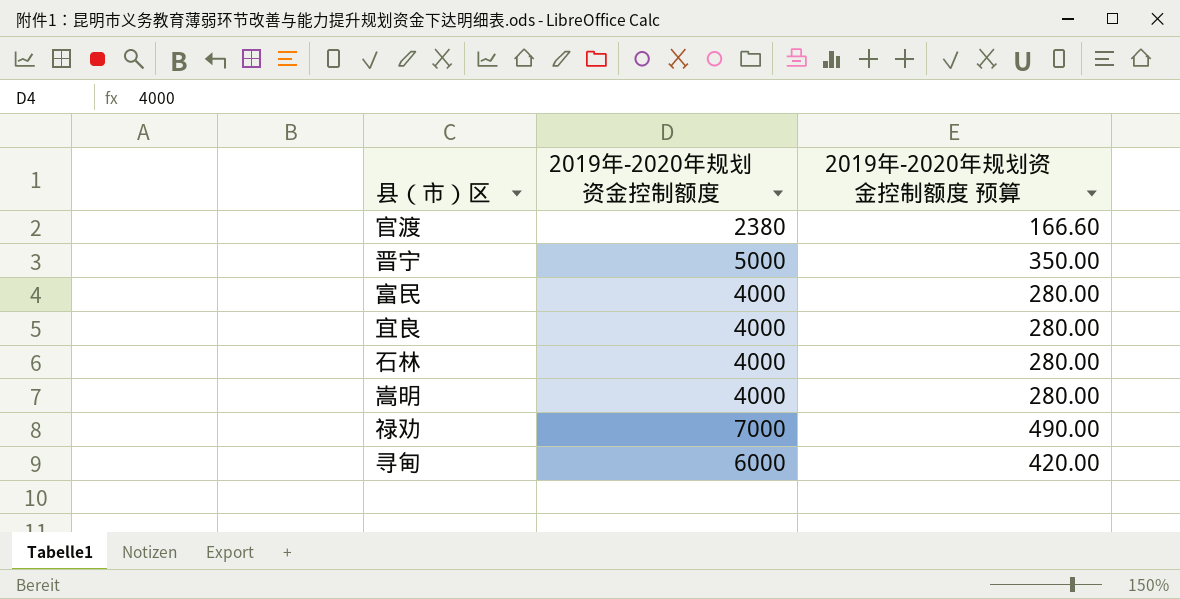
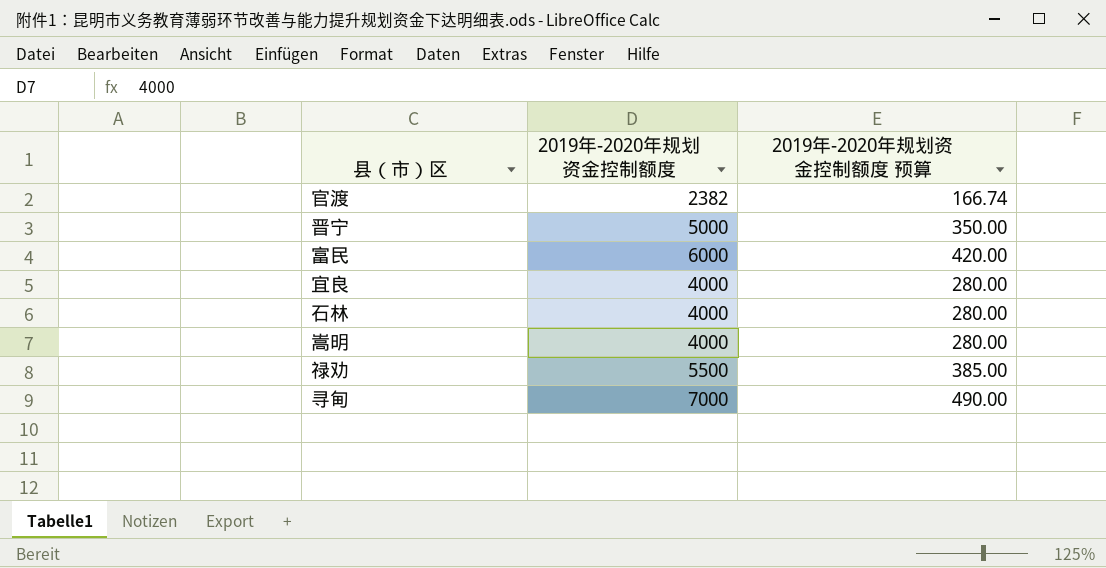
官渡 | 2019年-2020年规划资金控制额度: 2380 -> 2382
官渡 | 2019年-2020年规划资金控制额度 预算: 166.60 -> 166.74
富民 | 2019年-2020年规划资金控制额度: 4000 -> 6000
富民 | 2019年-2020年规划资金控制额度 预算: 280.00 -> 420.00
禄劝 | 2019年-2020年规划资金控制额度: 7000 -> 5500
禄劝 | 2019年-2020年规划资金控制额度 预算: 490.00 -> 385.00
寻甸 | 2019年-2020年规划资金控制额度: 6000 -> 7000
寻甸 | 2019年-2020年规划资金控制额度 预算: 420.00 -> 490.00

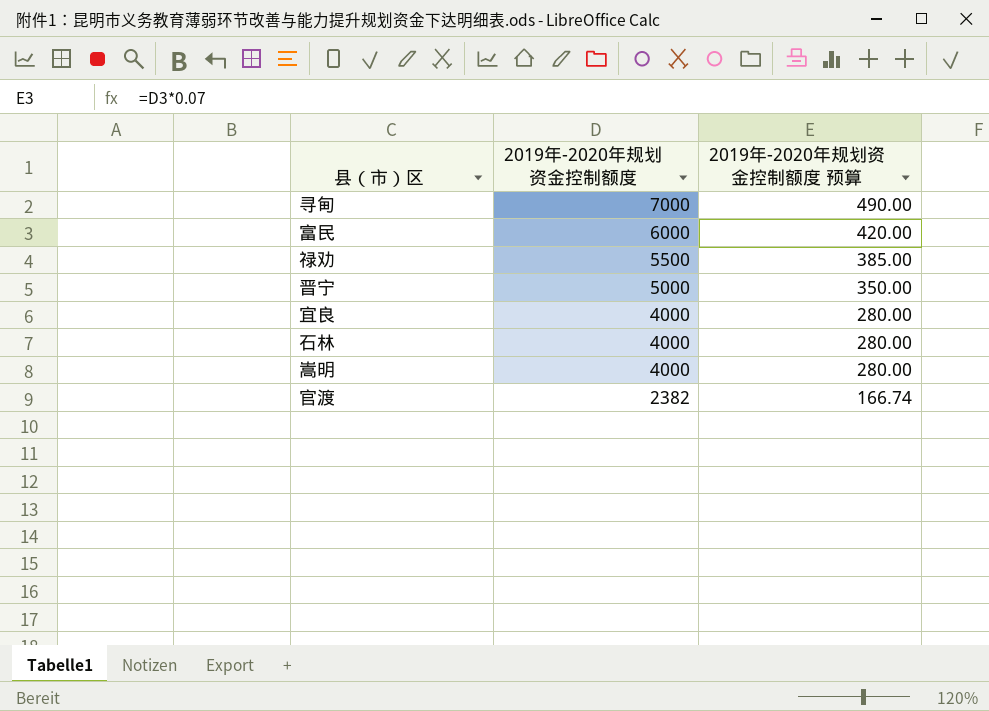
row order: none -> 2019年-2020年规划资金控制额度 descending

